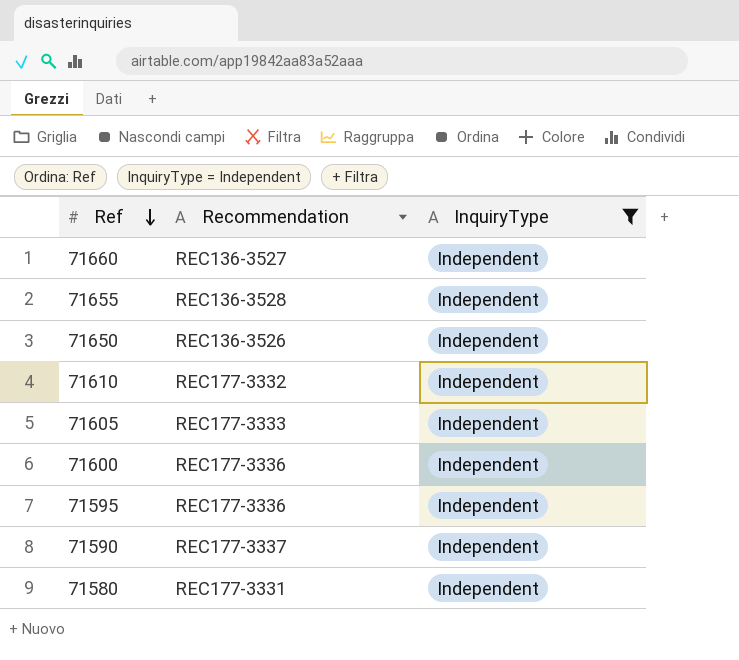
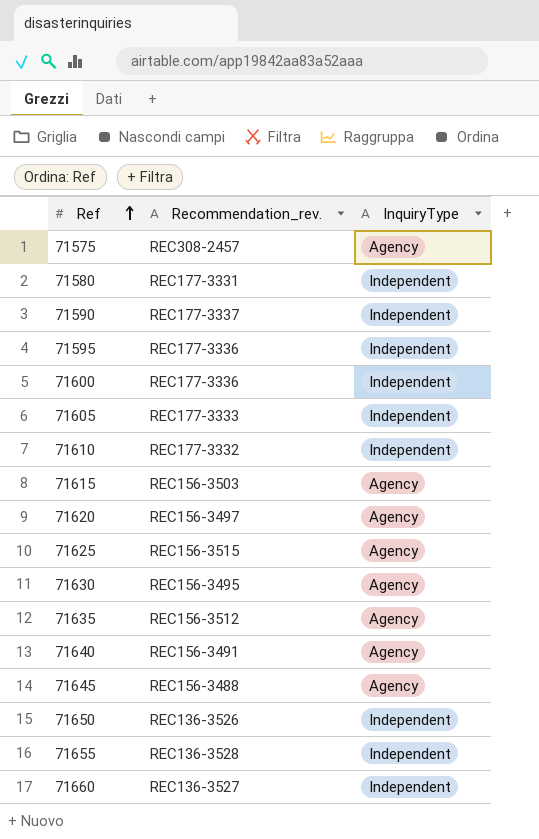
filter: InquiryType = Independent -> none
row order: Ref descending -> Ref ascending
column name: Recommendation -> Recommendation_rev.

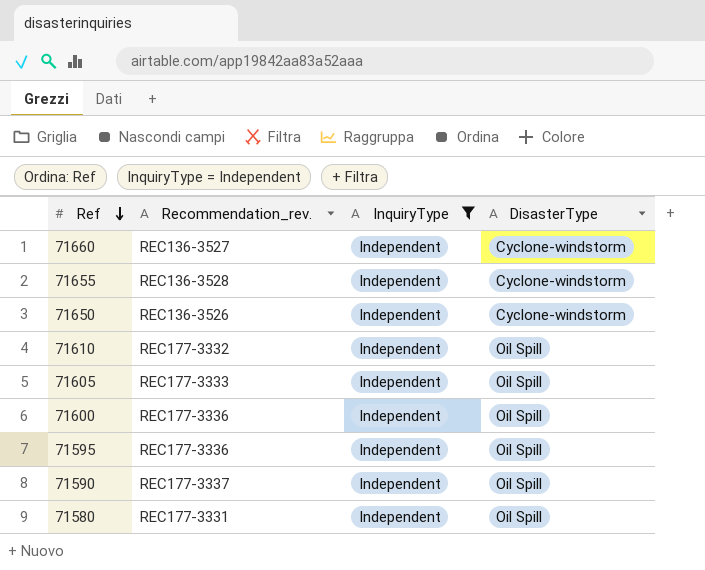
filter: none -> InquiryType = Independent
row order: Ref ascending -> Ref descending
column DisasterType | position: none -> 4

